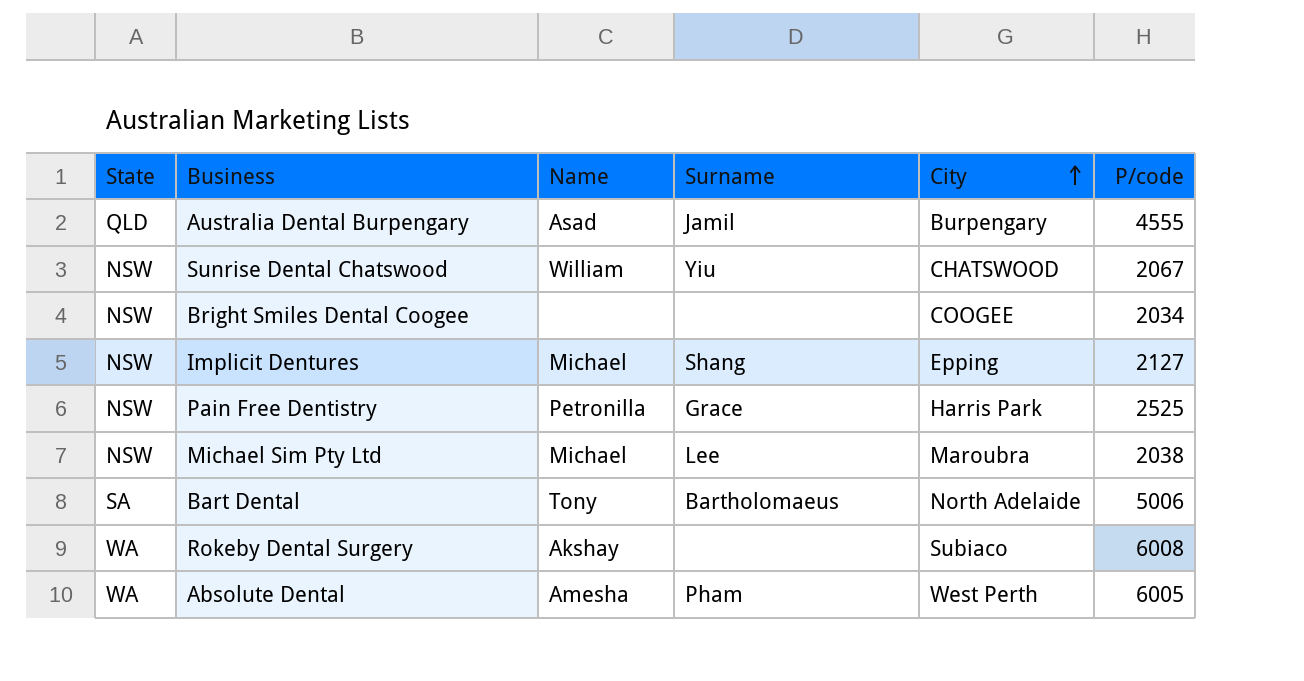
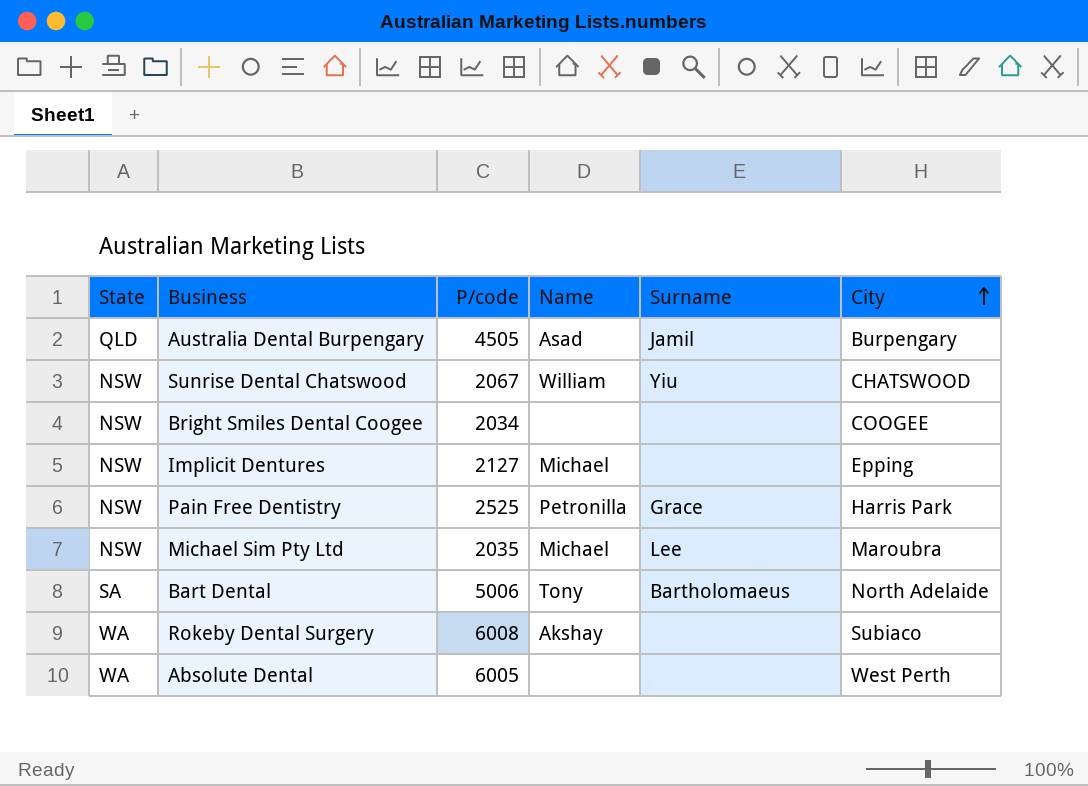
column P/code | position: 6 -> 3
Australia Dental Burpengary | P/code: 4555 -> 4505
Implicit Dentures | Surname: Shang -> none
Michael Sim Pty Ltd | P/code: 2038 -> 2035
Absolute Dental | Name: Amesha -> none
Absolute Dental | Surname: Pham -> none

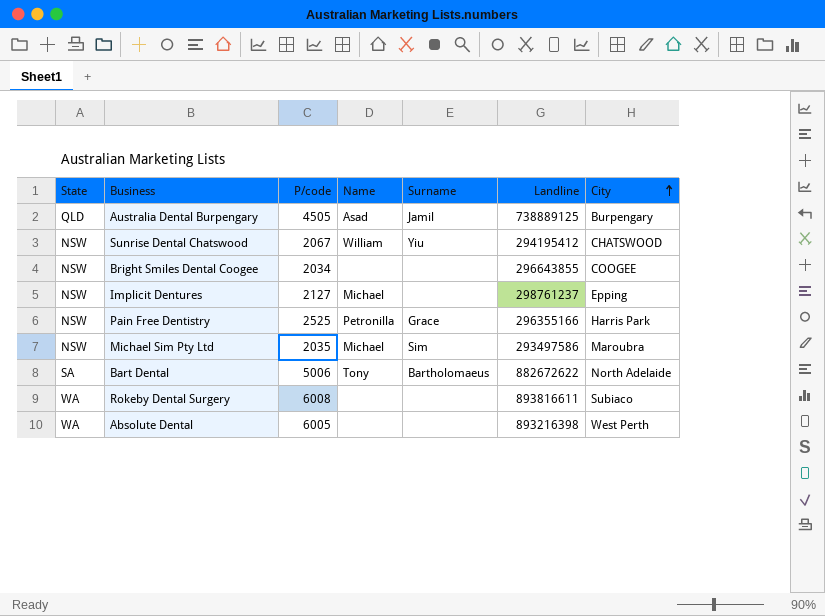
column Landline | position: none -> 6
Michael Sim Pty Ltd | Surname: Lee -> Sim
Rokeby Dental Surgery | Name: Akshay -> none

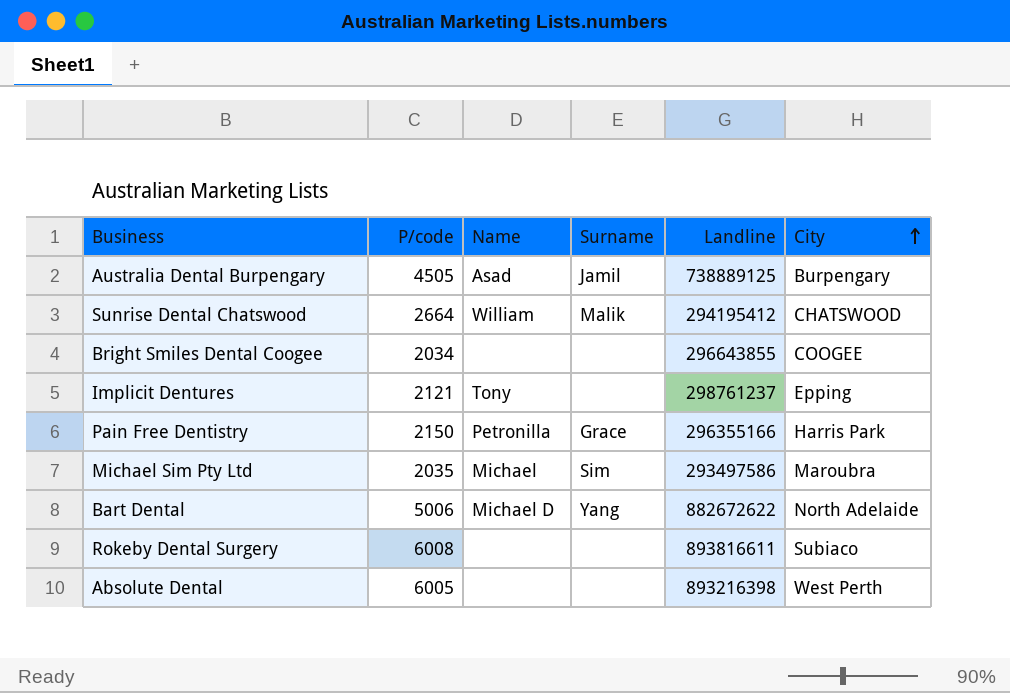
column State | position: 1 -> none
Sunrise Dental Chatswood | P/code: 2067 -> 2664
Sunrise Dental Chatswood | Surname: Yiu -> Malik
Implicit Dentures | P/code: 2127 -> 2121
Implicit Dentures | Name: Michael -> Tony
Pain Free Dentistry | P/code: 2525 -> 2150
Bart Dental | Name: Tony -> Michael D
Bart Dental | Surname: Bartholomaeus -> Yang

